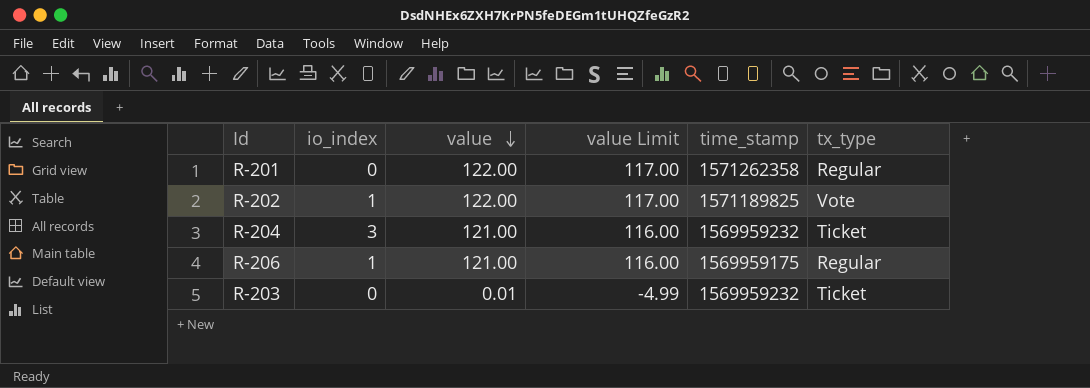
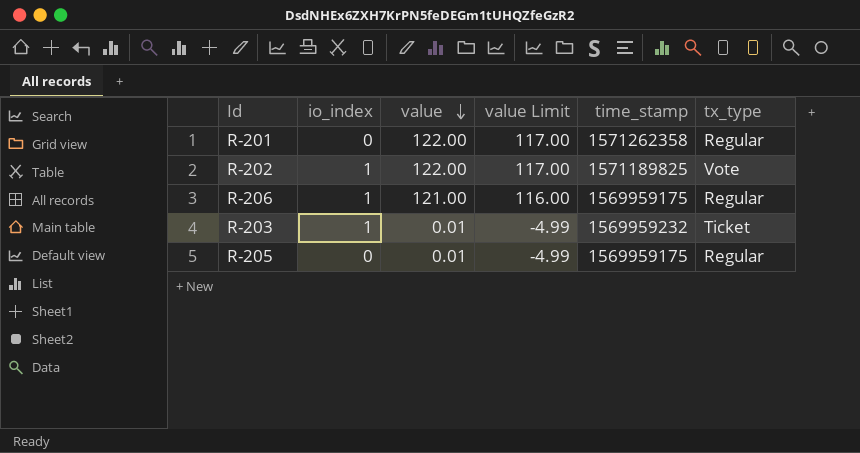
row R-204: 3 | 121.00 | 116.00 | 1569959232 | Ticket -> none
R-203 | io_index: 0 -> 1
row R-205: none -> 0 | 0.01 | -4.99 | 1569959175 | Regular

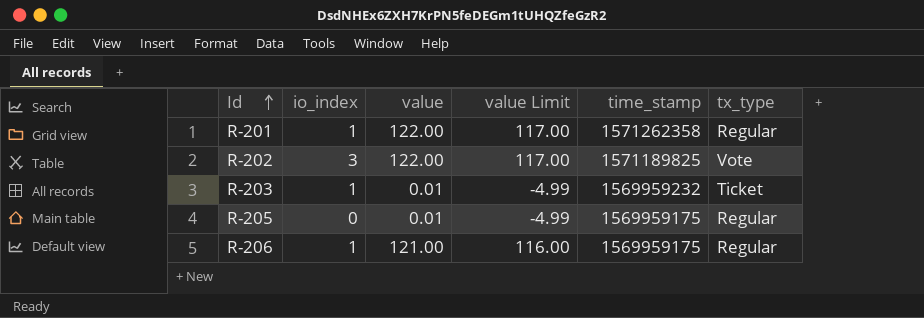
row order: value descending -> Id ascending
R-201 | io_index: 0 -> 1
R-202 | io_index: 1 -> 3

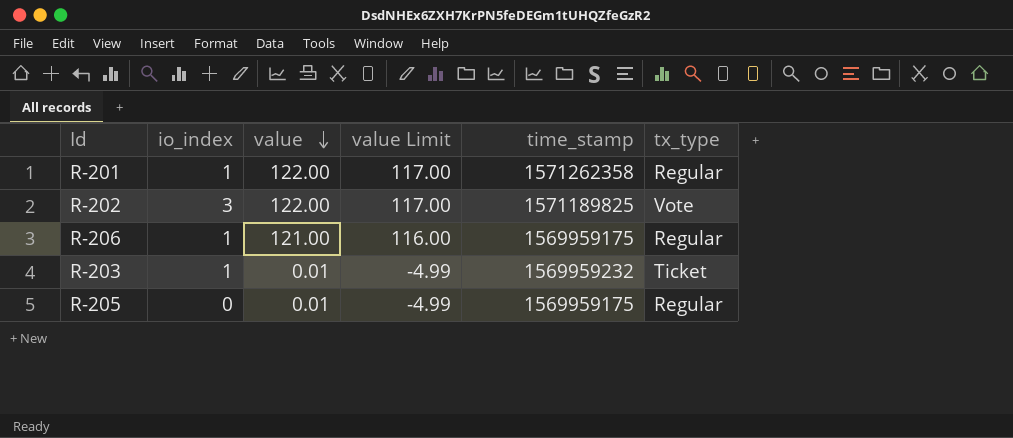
row order: Id ascending -> value descending

